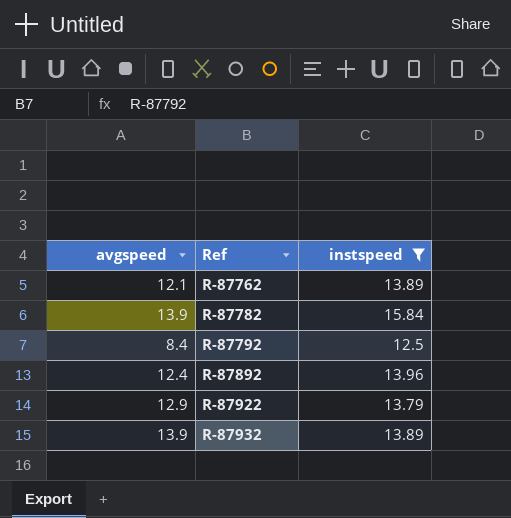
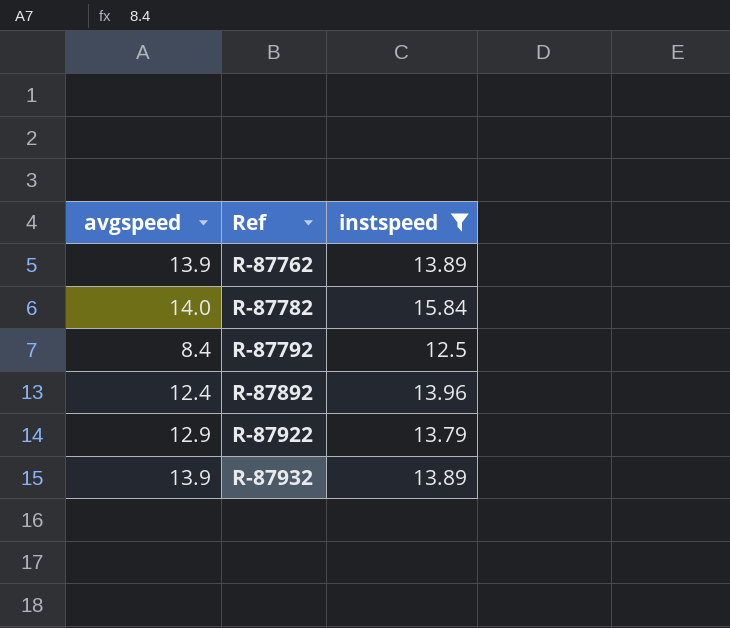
R-87762 | avgspeed: 12.1 -> 13.9
R-87782 | avgspeed: 13.9 -> 14.0

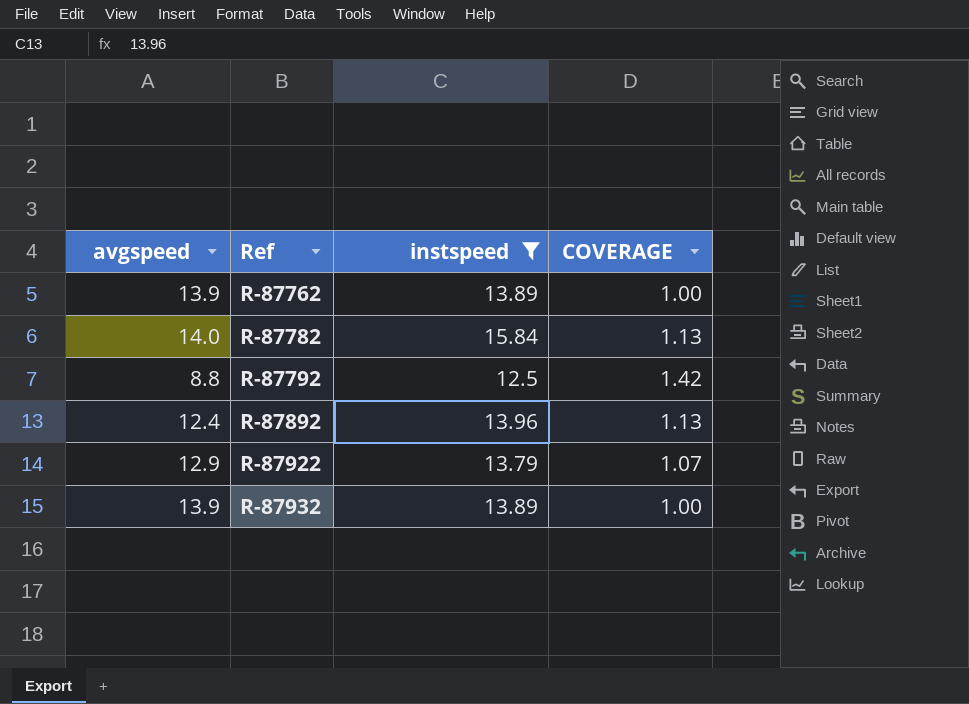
column COVERAGE | formula: none -> [instspeed] / [avgspeed]
R-87792 | avgspeed: 8.4 -> 8.8

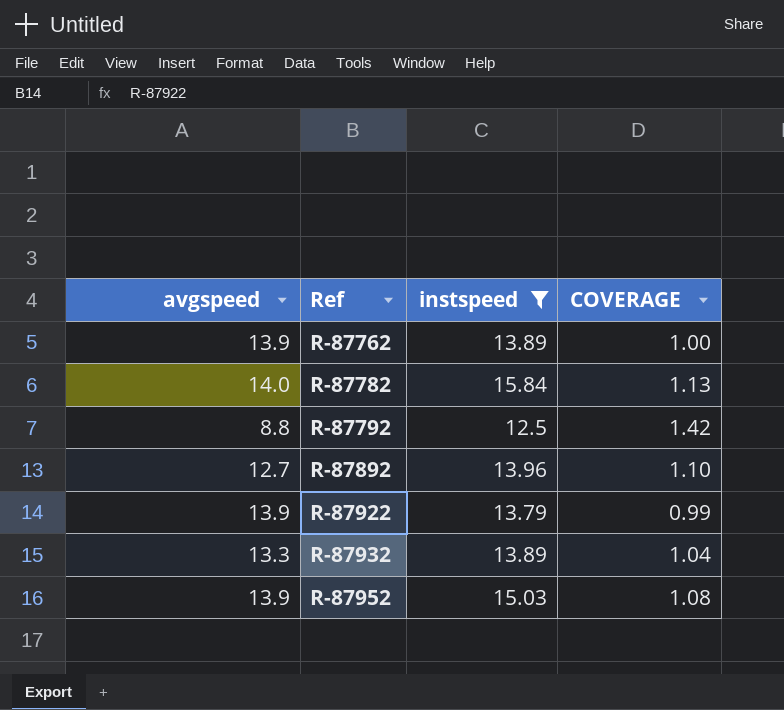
R-87892 | avgspeed: 12.4 -> 12.7
R-87892 | COVERAGE: 1.13 -> 1.10
R-87922 | avgspeed: 12.9 -> 13.9
R-87922 | COVERAGE: 1.07 -> 0.99
R-87932 | avgspeed: 13.9 -> 13.3
R-87932 | COVERAGE: 1.00 -> 1.04
row R-87952: none -> 13.9 | 15.03 | 1.08

